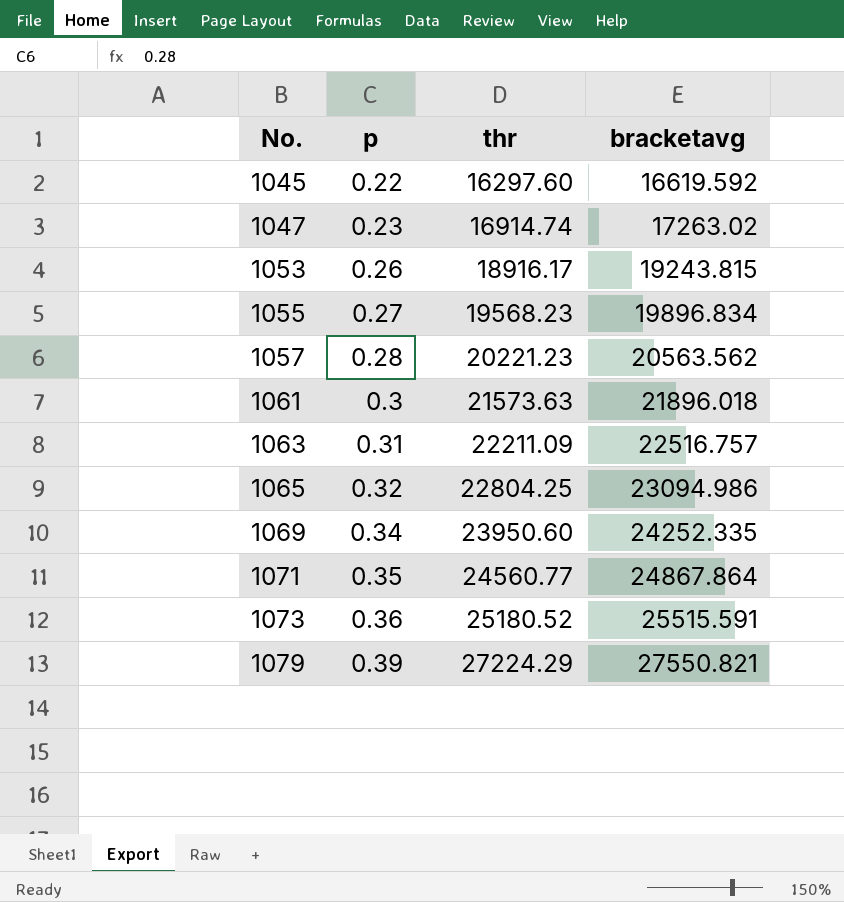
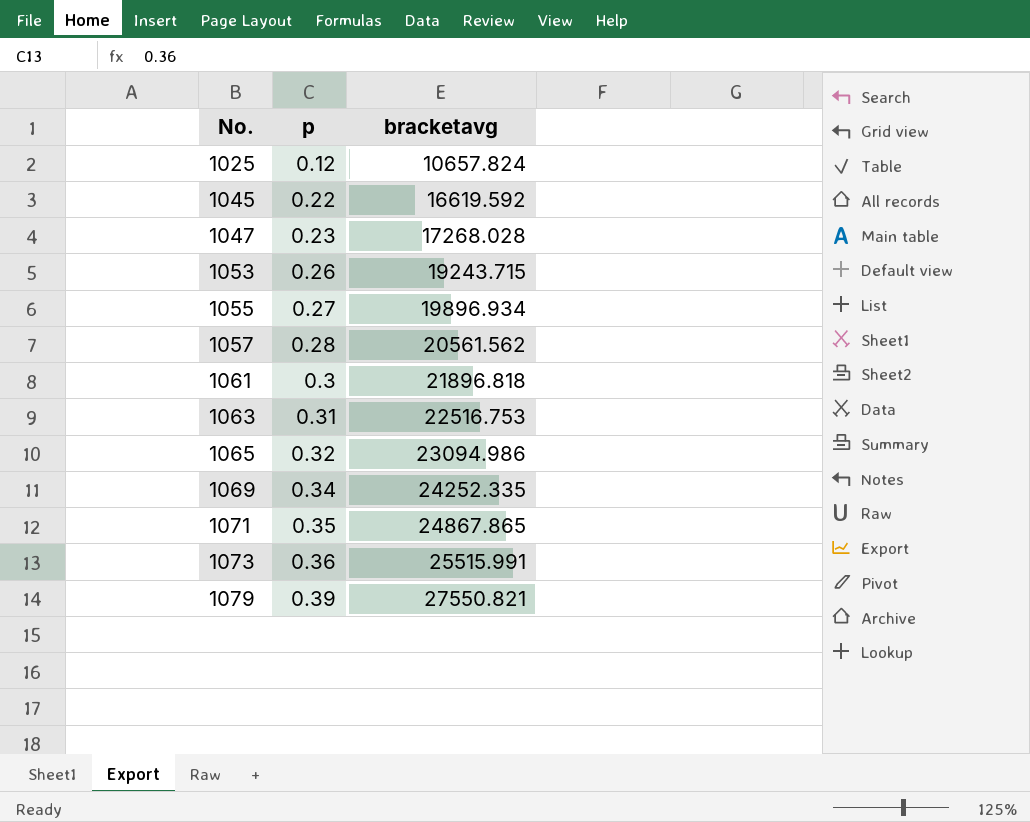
column thr | position: 3 -> none
row 1025: none -> 0.12 | 10657.824
1047 | bracketavg: 17263.02 -> 17268.028
1053 | bracketavg: 19243.815 -> 19243.715
1055 | bracketavg: 19896.834 -> 19896.934
1057 | bracketavg: 20563.562 -> 20561.562
1061 | bracketavg: 21896.018 -> 21896.818
1063 | bracketavg: 22516.757 -> 22516.753
1071 | bracketavg: 24867.864 -> 24867.865
1073 | bracketavg: 25515.591 -> 25515.991

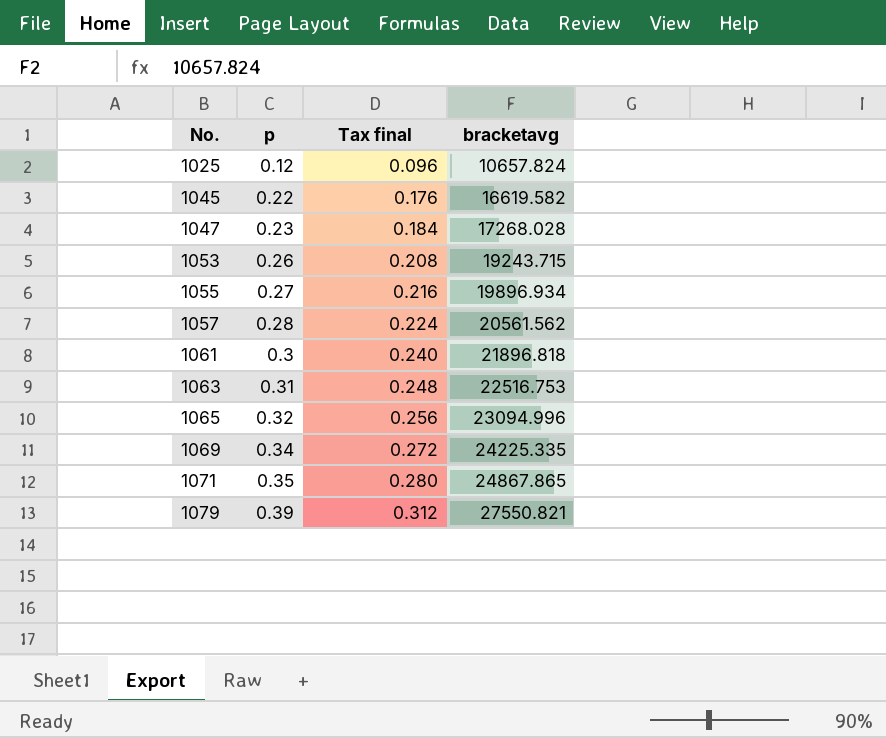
column Tax final | formula: none -> [p] * 0.8
row 1073: 0.36 | 25515.991 -> none
1045 | bracketavg: 16619.592 -> 16619.582
1065 | bracketavg: 23094.986 -> 23094.996
1069 | bracketavg: 24252.335 -> 24225.335

